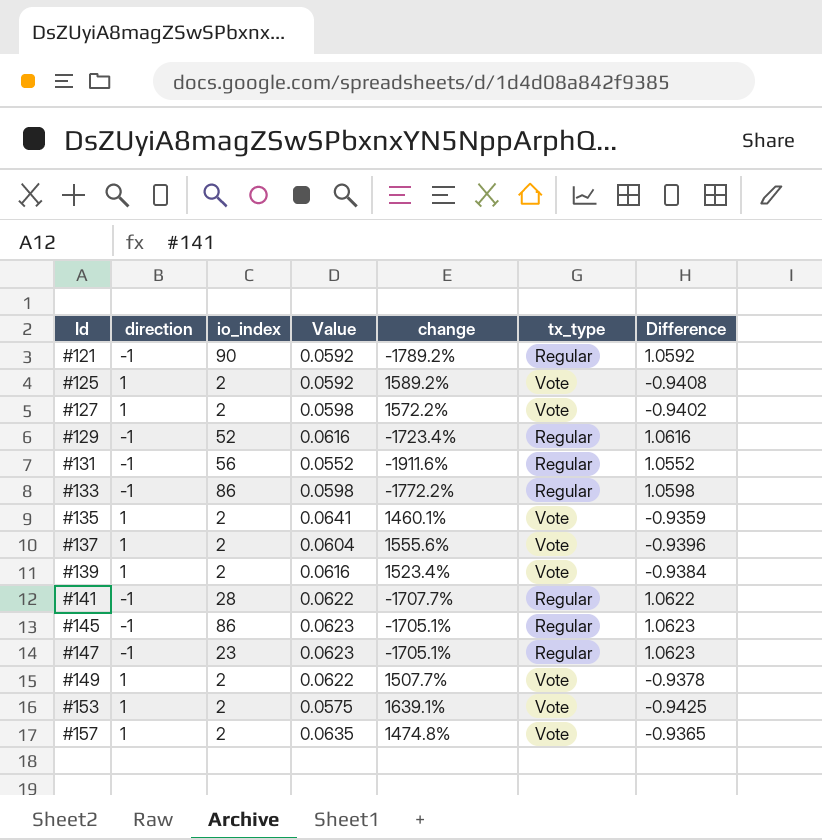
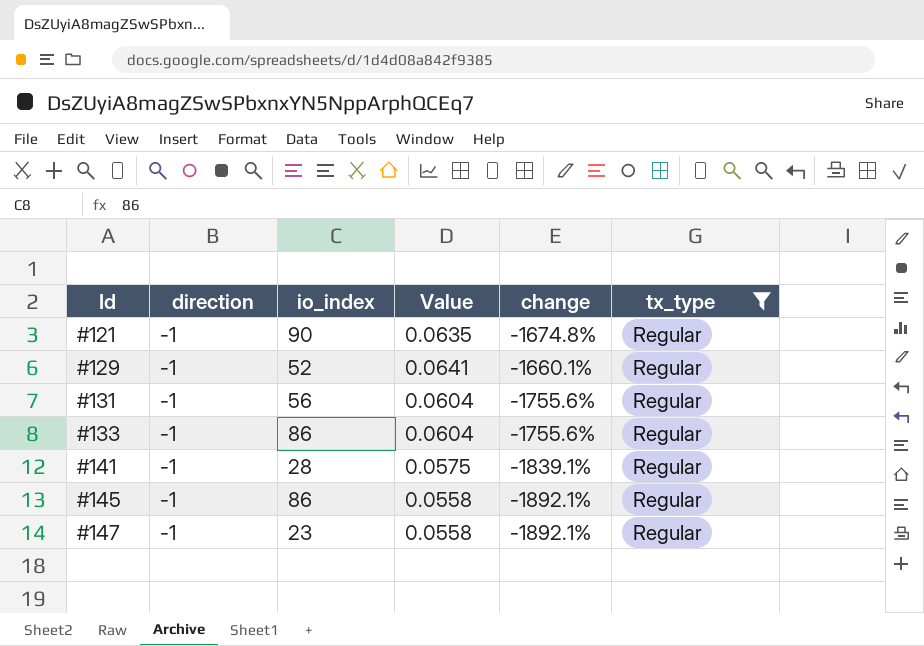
filter: none -> tx_type = Regular
column Difference | formula: [Value] - [direction] -> none
#121 | Value: 0.0592 -> 0.0635
#121 | change: -1789.2% -> -1674.8%
#129 | Value: 0.0616 -> 0.0641
#129 | change: -1723.4% -> -1660.1%
#131 | Value: 0.0552 -> 0.0604
#131 | change: -1911.6% -> -1755.6%
#133 | Value: 0.0598 -> 0.0604
#133 | change: -1772.2% -> -1755.6%
#141 | Value: 0.0622 -> 0.0575
#141 | change: -1707.7% -> -1839.1%
#145 | Value: 0.0623 -> 0.0558
#145 | change: -1705.1% -> -1892.1%
#147 | Value: 0.0623 -> 0.0558
#147 | change: -1705.1% -> -1892.1%

